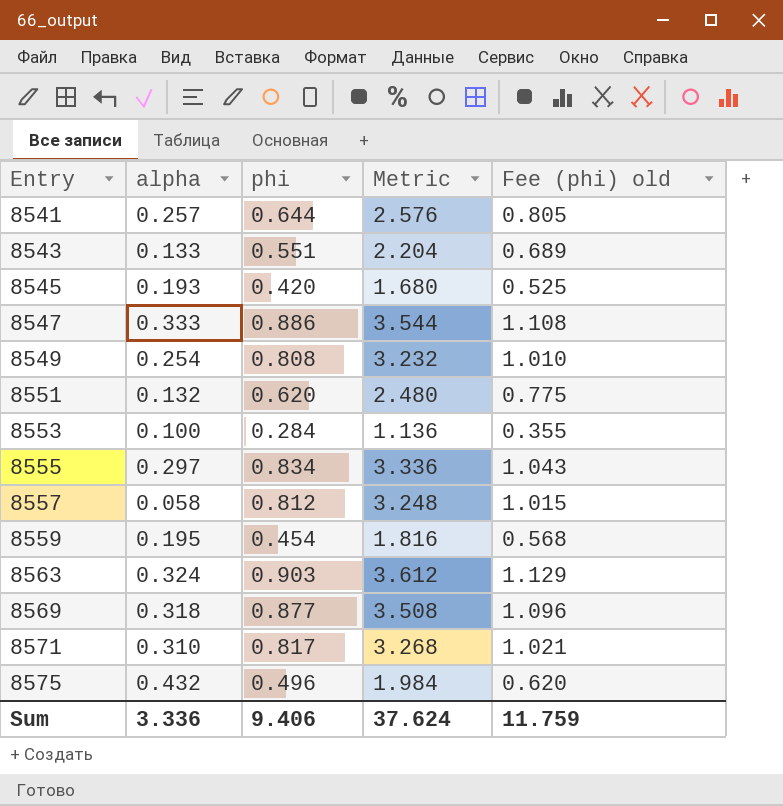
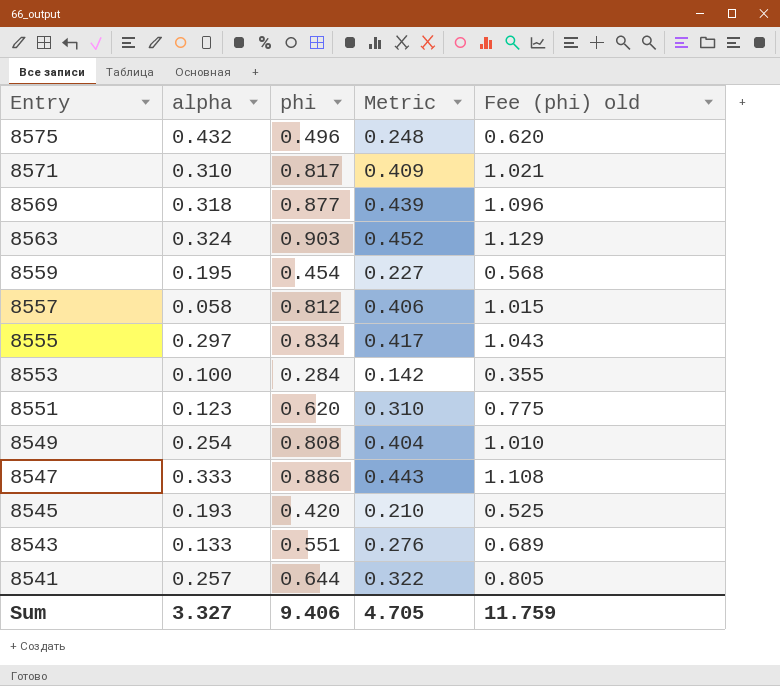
row order: Entry ascending -> Entry descending
column Metric | formula: [phi] * 4 -> [phi] * 0.5
8551 | alpha: 0.132 -> 0.123
Sum | alpha: 3.336 -> 3.327
Sum | Metric: 37.624 -> 4.705

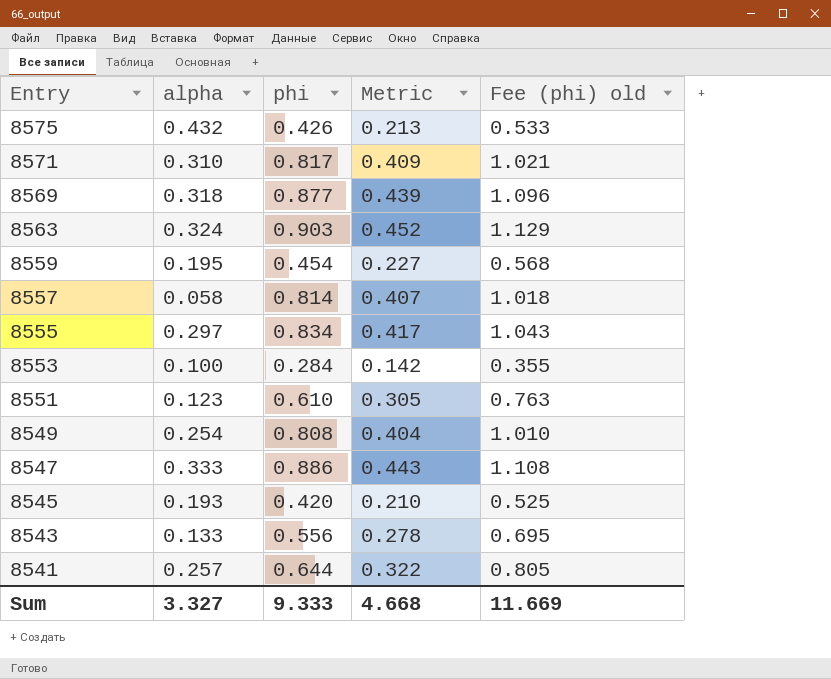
8575 | phi: 0.496 -> 0.426
8575 | Metric: 0.248 -> 0.213
8575 | Fee (phi) old: 0.620 -> 0.533
8557 | phi: 0.812 -> 0.814
8557 | Metric: 0.406 -> 0.407
8557 | Fee (phi) old: 1.015 -> 1.018
8551 | phi: 0.620 -> 0.610
8551 | Metric: 0.310 -> 0.305
8551 | Fee (phi) old: 0.775 -> 0.763
8543 | phi: 0.551 -> 0.556
8543 | Metric: 0.276 -> 0.278
8543 | Fee (phi) old: 0.689 -> 0.695
Sum | phi: 9.406 -> 9.333
Sum | Metric: 4.705 -> 4.668
Sum | Fee (phi) old: 11.759 -> 11.669

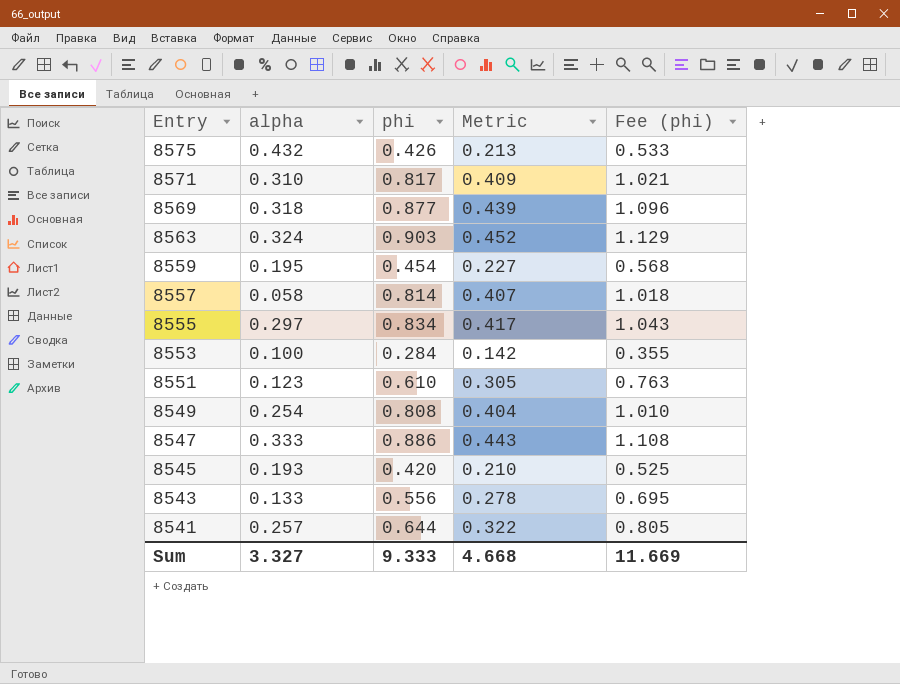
column name: Fee (phi) old -> Fee (phi)

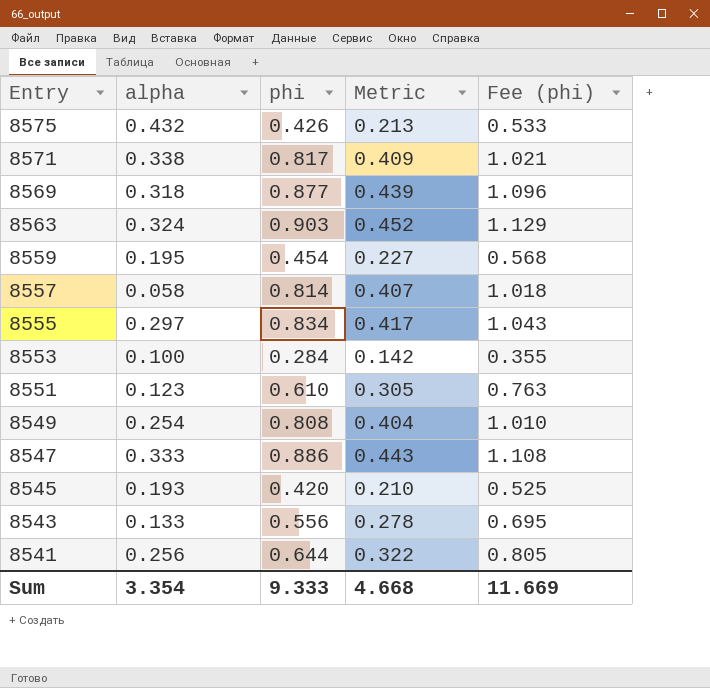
8571 | alpha: 0.310 -> 0.338
8541 | alpha: 0.257 -> 0.256
Sum | alpha: 3.327 -> 3.354

